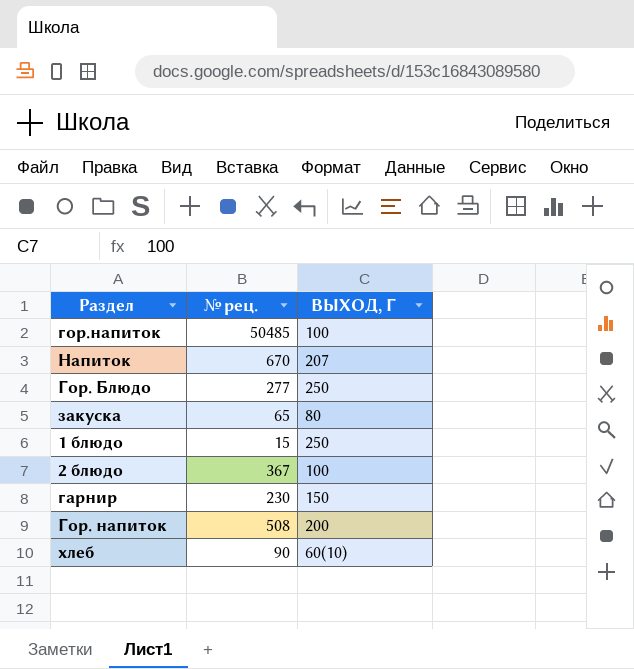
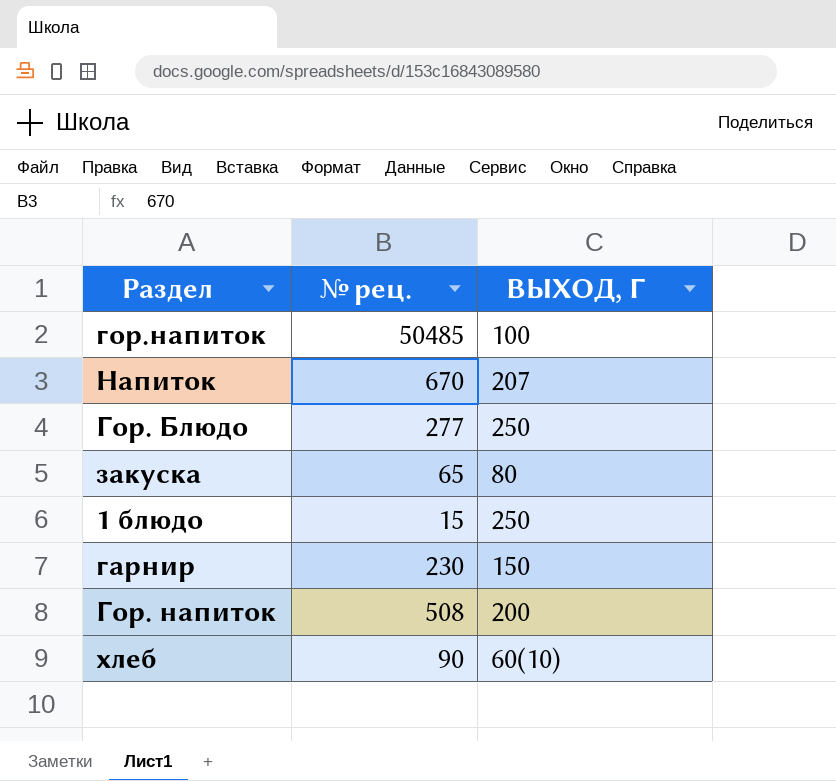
row 2 блюдо: 367 | 100 -> none

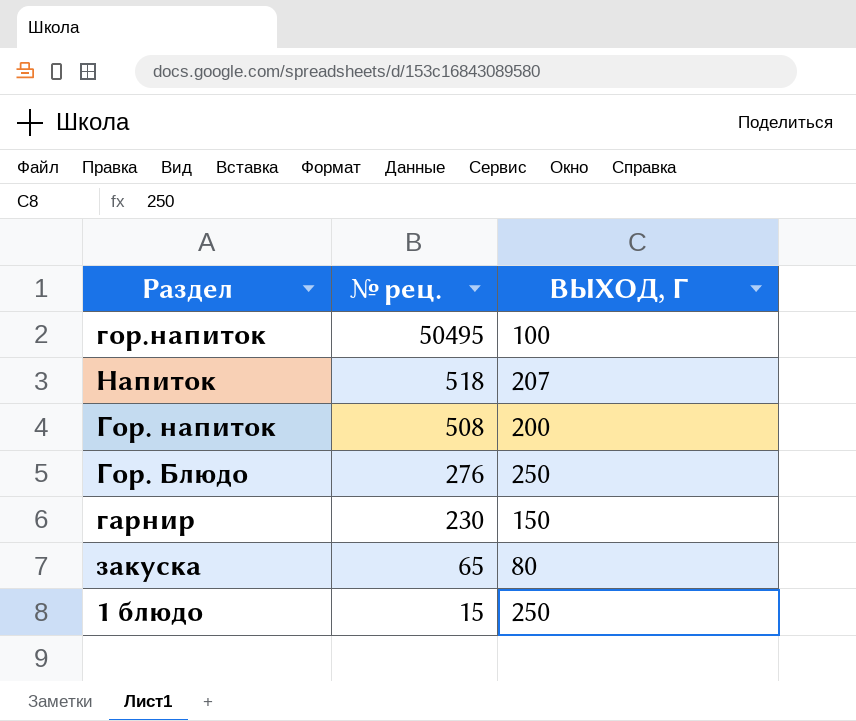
row order: none -> № рец. descending
row хлеб: 90 | 60(10) -> none
гор.напиток | № рец.: 50485 -> 50495
Напиток | № рец.: 670 -> 518
Гор. Блюдо | № рец.: 277 -> 276

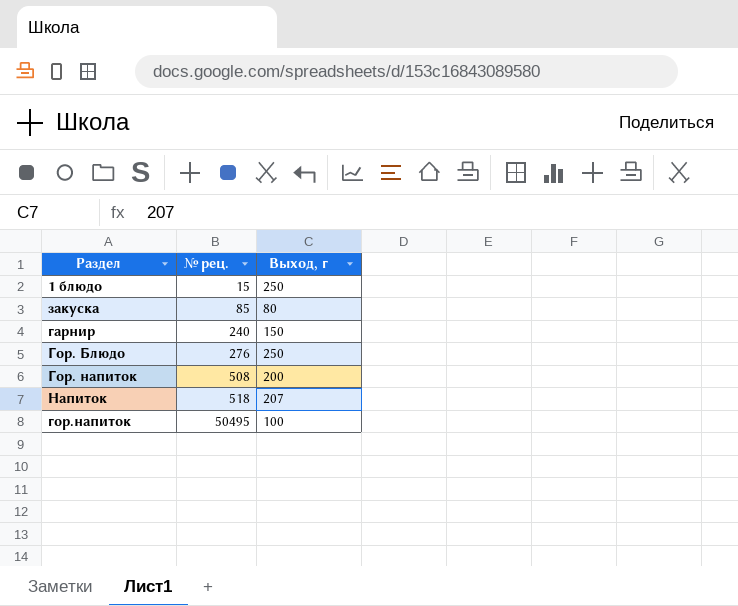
row order: № рец. descending -> № рец. ascending
column name: ВЫХОД, Г -> Выход, г
закуска | № рец.: 65 -> 85
гарнир | № рец.: 230 -> 240

